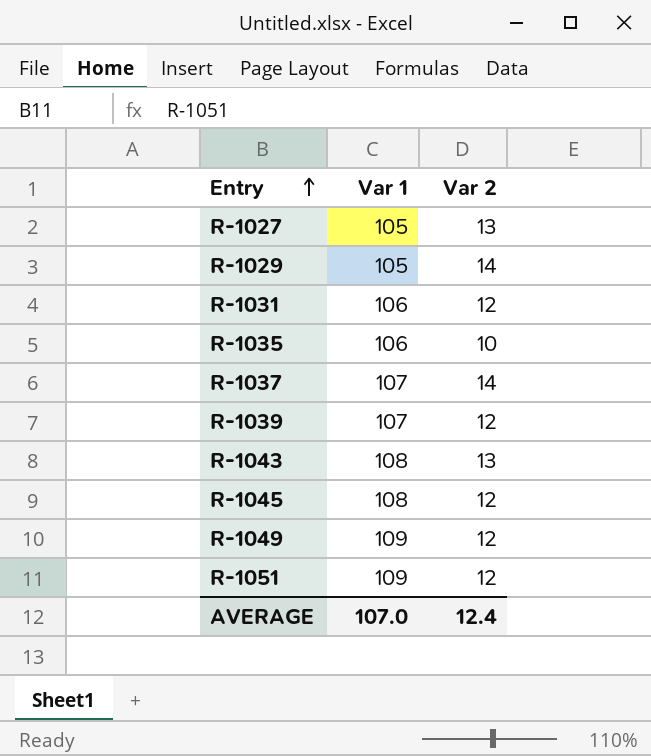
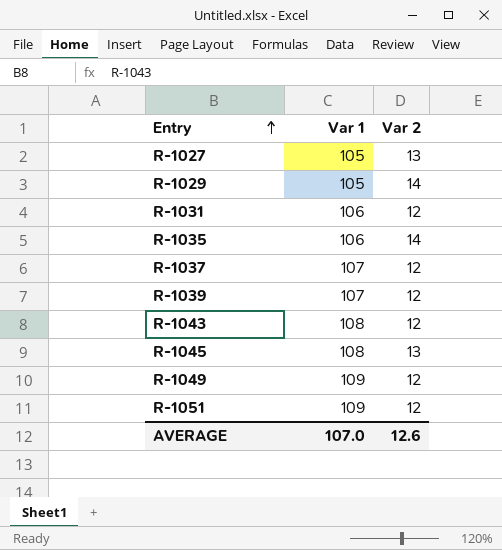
R-1035 | Var 2: 10 -> 14
R-1037 | Var 2: 14 -> 12
R-1043 | Var 2: 13 -> 12
R-1045 | Var 2: 12 -> 13
AVERAGE | Var 2: 12.4 -> 12.6

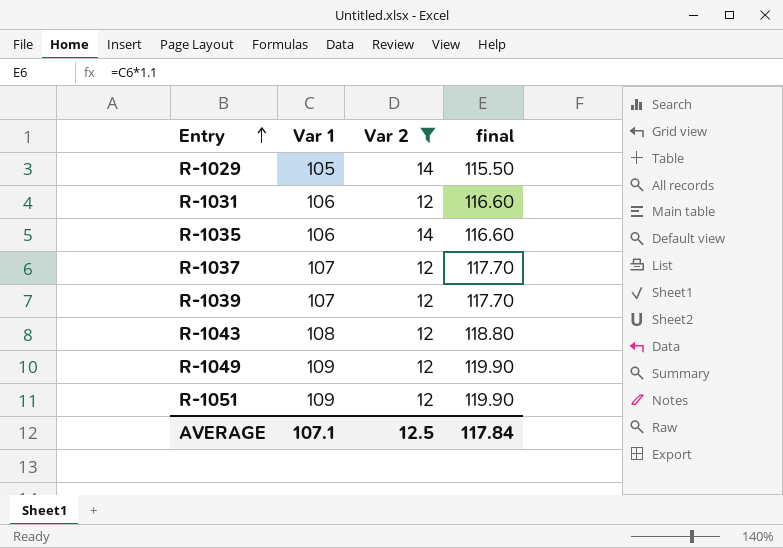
filter: none -> Var 2 != 13
column final | formula: none -> [Var 1] * 1.1
AVERAGE | Var 1: 107.0 -> 107.1
AVERAGE | Var 2: 12.6 -> 12.5

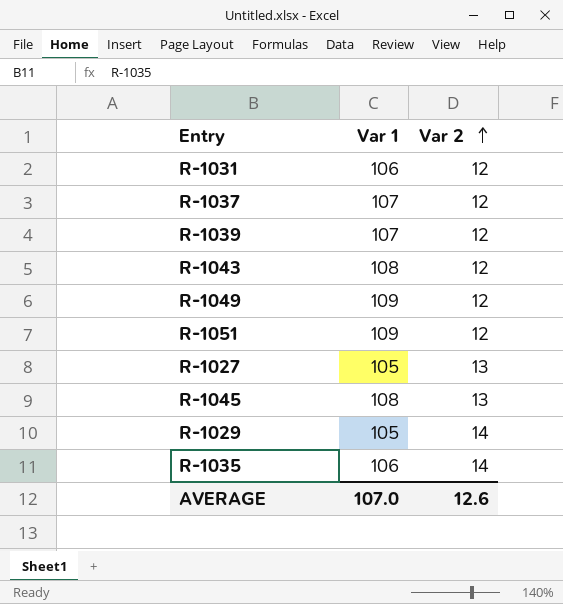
filter: Var 2 != 13 -> none
row order: Entry ascending -> Var 2 ascending
column final | formula: [Var 1] * 1.1 -> none
AVERAGE | Var 1: 107.1 -> 107.0
AVERAGE | Var 2: 12.5 -> 12.6

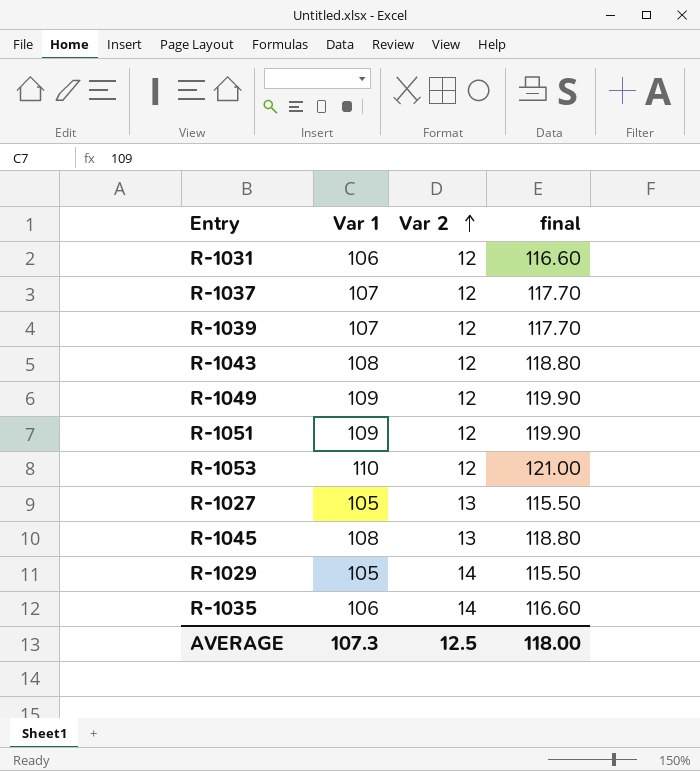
column final | formula: none -> [Var 1] * 1.1
row R-1053: none -> 110 | 12 | 121.00
AVERAGE | Var 1: 107.0 -> 107.3
AVERAGE | Var 2: 12.6 -> 12.5

